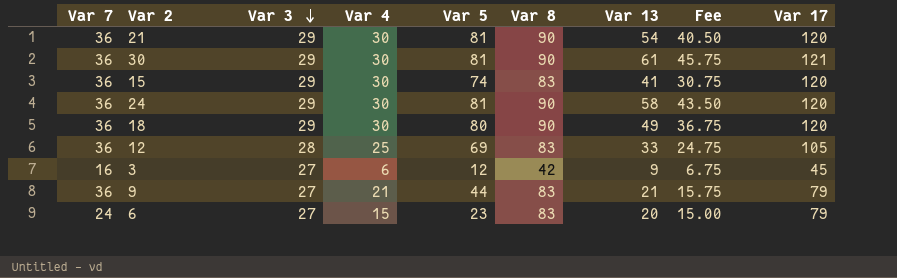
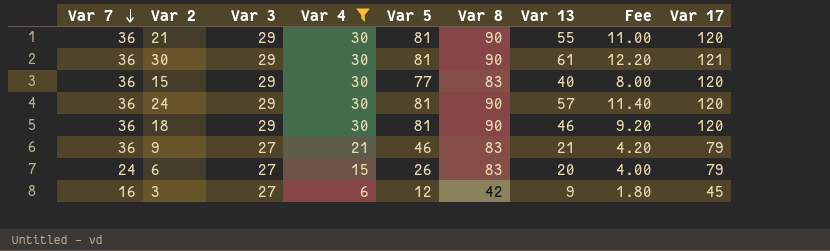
filter: none -> Var 4 != 25
row order: Var 3 descending -> Var 7 descending
column Fee | formula: [Var 13] * 0.75 -> [Var 13] * 0.2
21 | Var 13: 54 -> 55
15 | Var 5: 74 -> 77
15 | Var 13: 41 -> 40
24 | Var 13: 58 -> 57
18 | Var 5: 80 -> 81
18 | Var 13: 49 -> 46
9 | Var 5: 44 -> 46
6 | Var 5: 23 -> 26

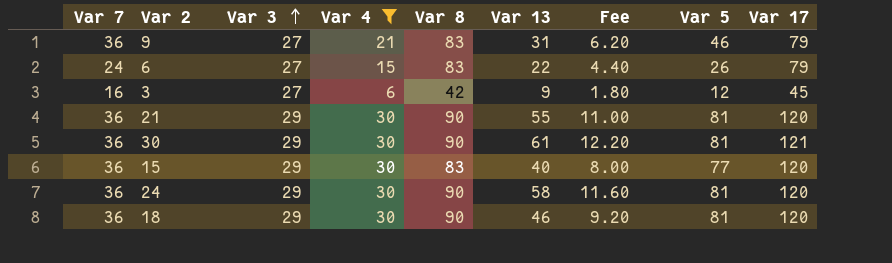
row order: Var 7 descending -> Var 3 ascending
column Var 5 | position: 5 -> 8
9 | Var 13: 21 -> 31
9 | Fee: 4.20 -> 6.20
6 | Var 13: 20 -> 22
6 | Fee: 4.00 -> 4.40
24 | Var 13: 57 -> 58
24 | Fee: 11.40 -> 11.60

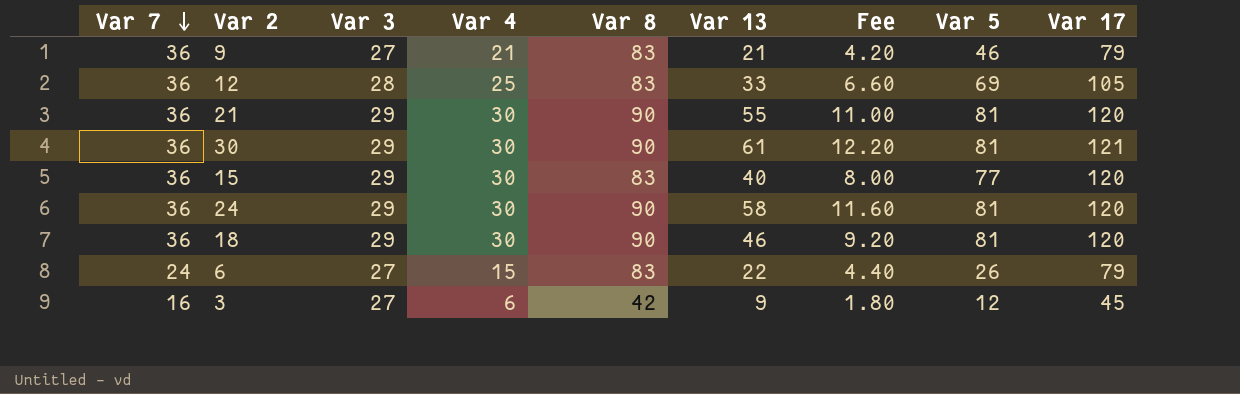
filter: Var 4 != 25 -> none
row order: Var 3 ascending -> Var 7 descending
9 | Var 13: 31 -> 21
9 | Fee: 6.20 -> 4.20

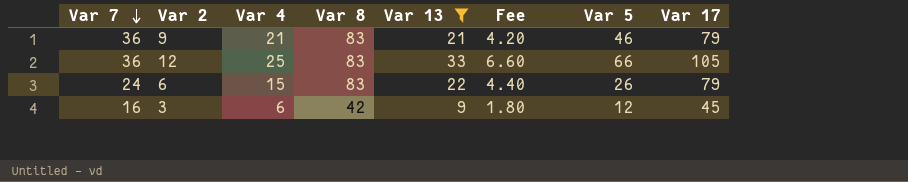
filter: none -> Var 13 <= 33
column Var 3 | position: 3 -> none
12 | Var 5: 69 -> 66

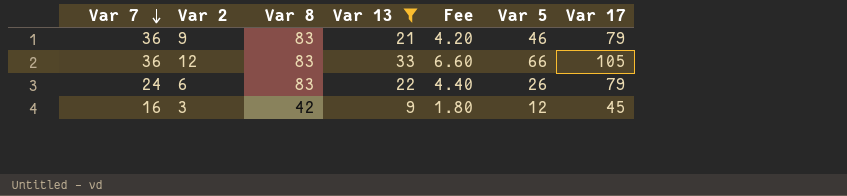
column Var 4 | position: 3 -> none

